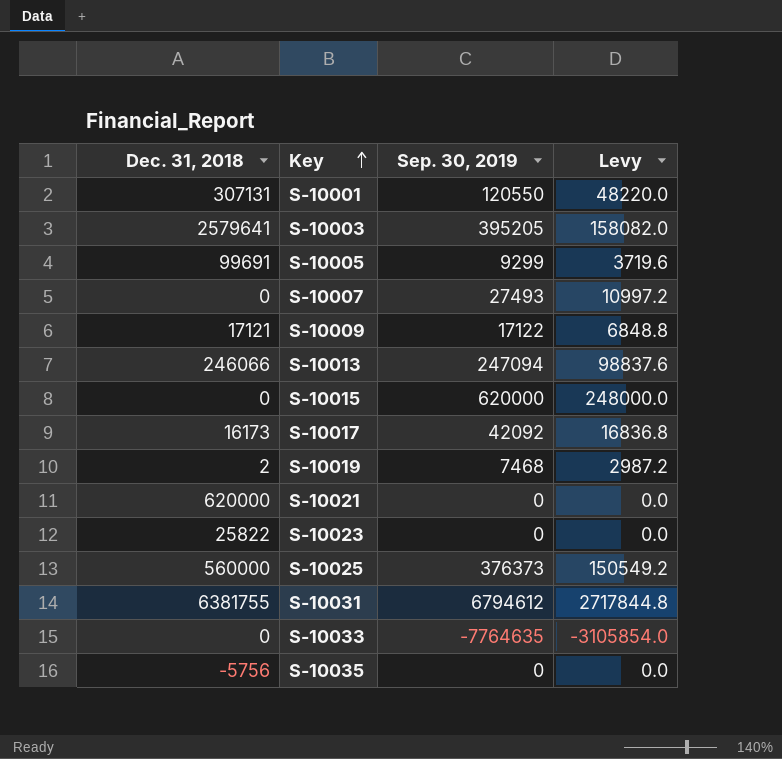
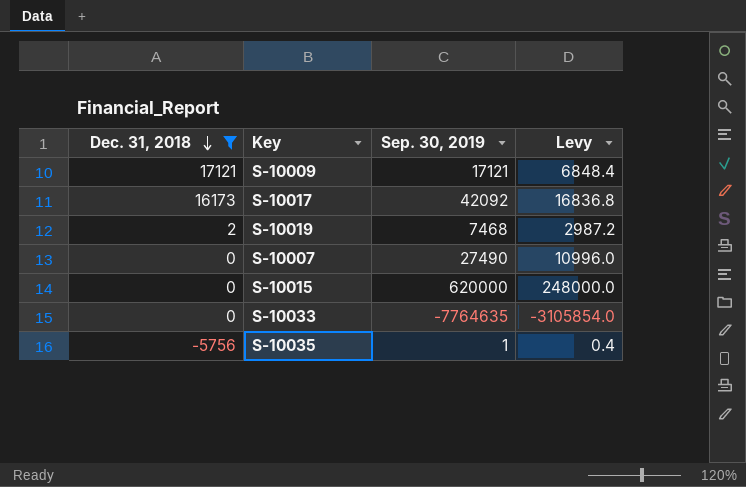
filter: none -> Dec. 31, 2018 <= 17121
row order: Key ascending -> Dec. 31, 2018 descending
S-10009 | Sep. 30, 2019: 17122 -> 17121
S-10009 | Levy: 6848.8 -> 6848.4
S-10007 | Sep. 30, 2019: 27493 -> 27490
S-10007 | Levy: 10997.2 -> 10996.0
S-10035 | Sep. 30, 2019: 0 -> 1
S-10035 | Levy: 0.0 -> 0.4

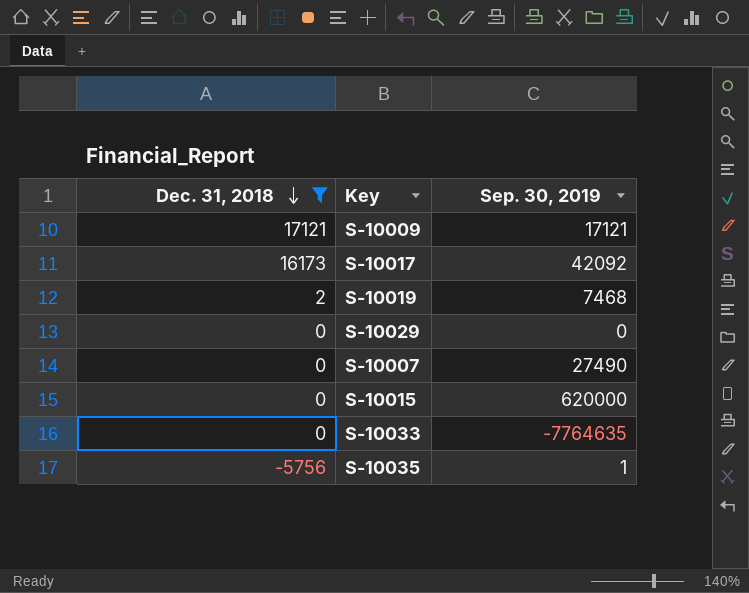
column Levy | formula: [Sep. 30, 2019] * 0.4 -> none
row S-10029: none -> 0 | 0

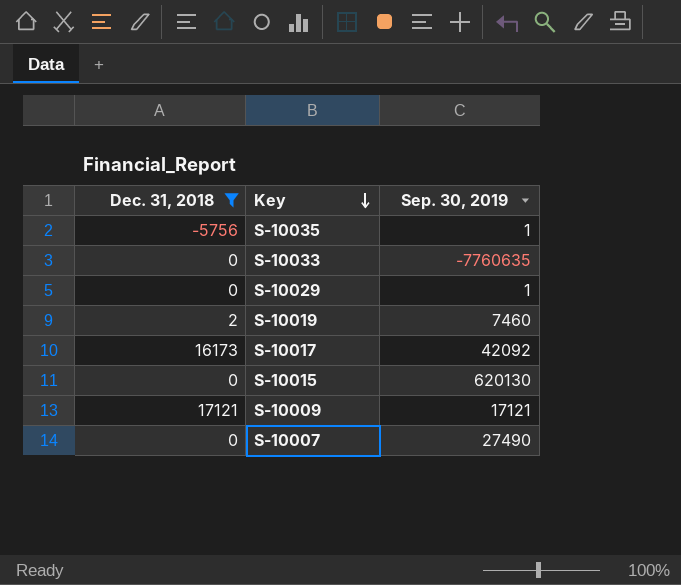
row order: Dec. 31, 2018 descending -> Key descending
S-10033 | Sep. 30, 2019: -7764635 -> -7760635
S-10029 | Sep. 30, 2019: 0 -> 1
S-10019 | Sep. 30, 2019: 7468 -> 7460
S-10015 | Sep. 30, 2019: 620000 -> 620130

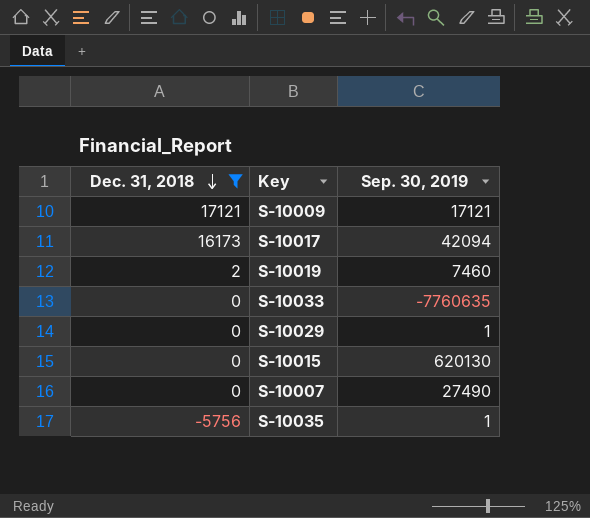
row order: Key descending -> Dec. 31, 2018 descending
S-10017 | Sep. 30, 2019: 42092 -> 42094

